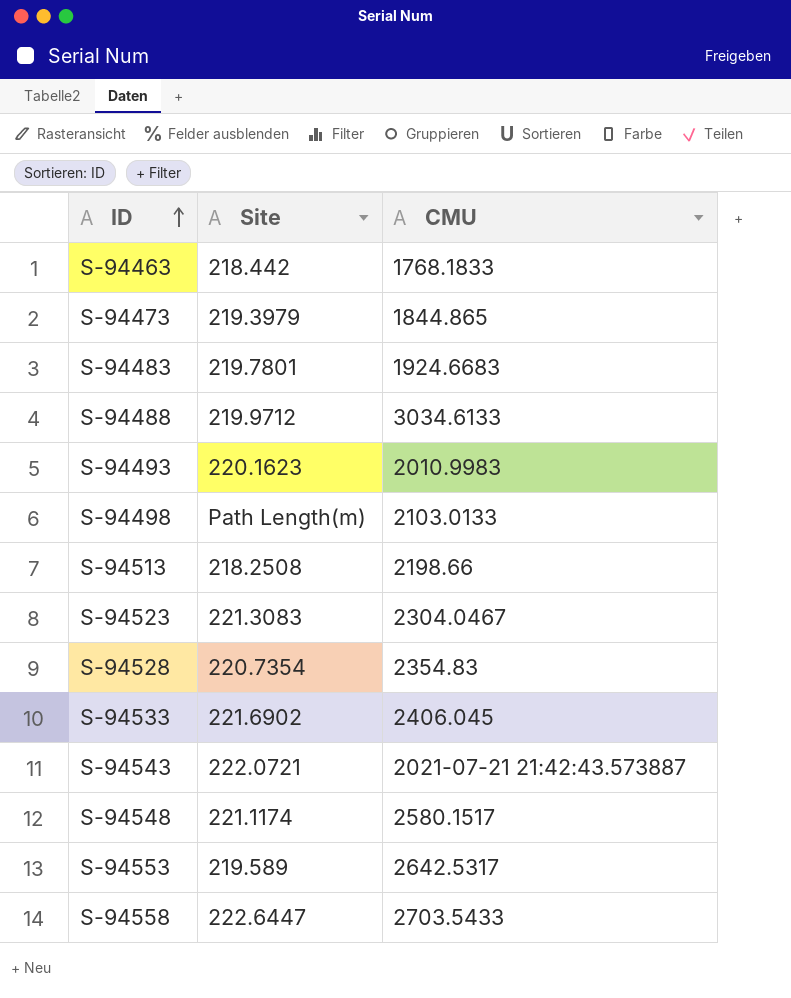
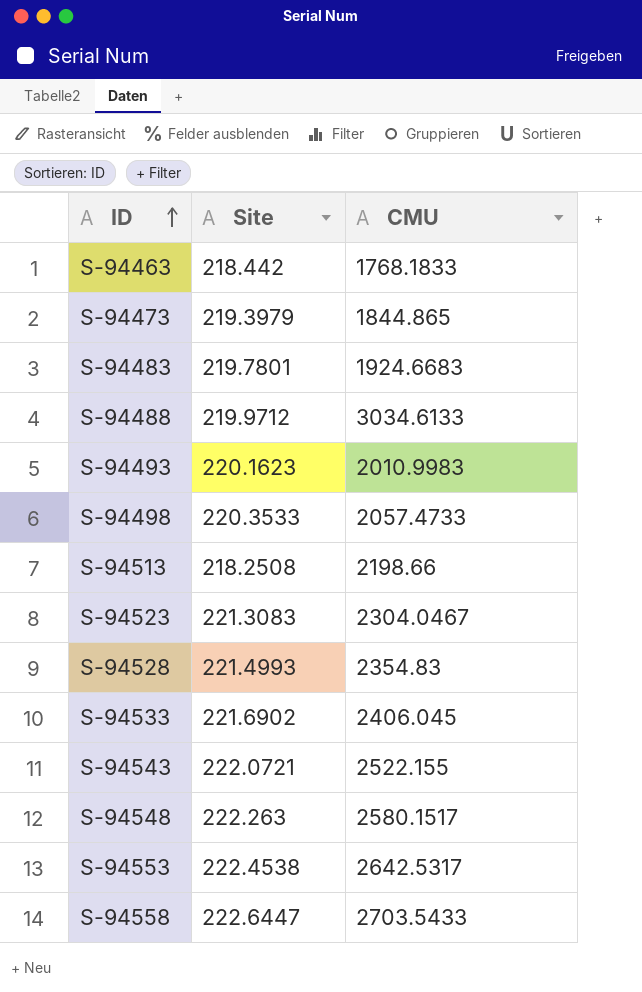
S-94498 | Site: Path Length(m) -> 220.3533
S-94498 | CMU: 2103.0133 -> 2057.4733
S-94528 | Site: 220.7354 -> 221.4993
S-94543 | CMU: 2021-07-21 21:42:43.573887 -> 2522.155
S-94548 | Site: 221.1174 -> 222.263
S-94553 | Site: 219.589 -> 222.4538

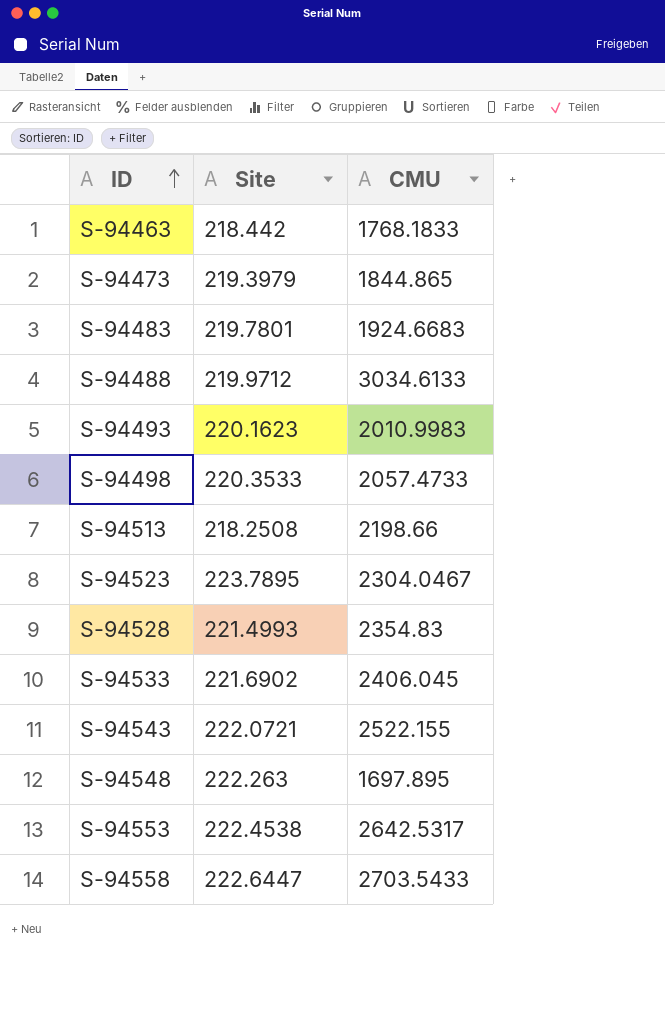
S-94523 | Site: 221.3083 -> 223.7895
S-94548 | CMU: 2580.1517 -> 1697.895

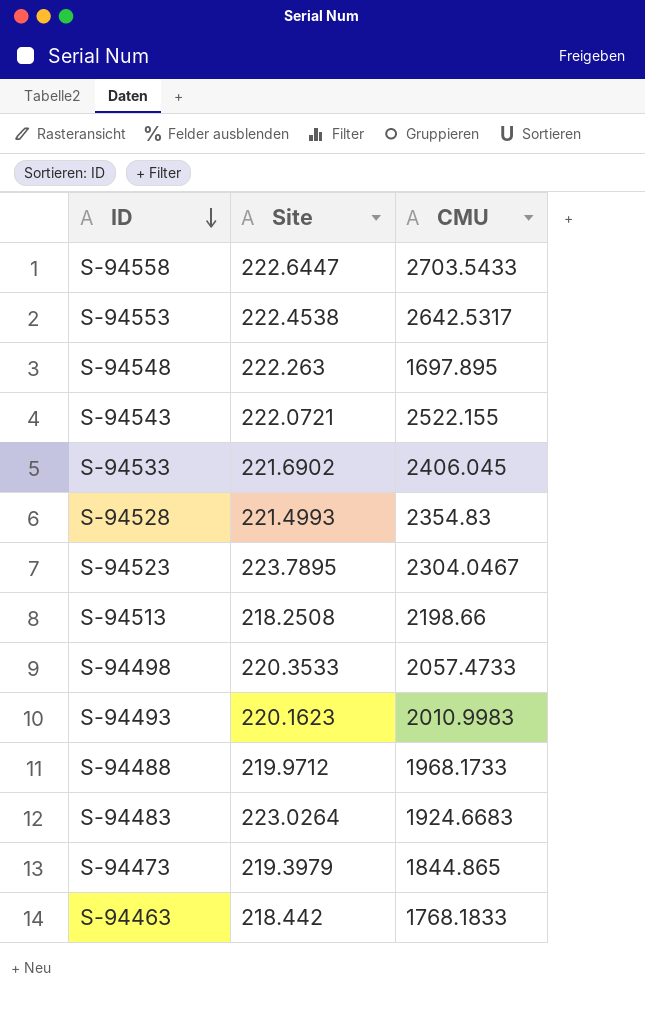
row order: ID ascending -> ID descending
S-94488 | CMU: 3034.6133 -> 1968.1733
S-94483 | Site: 219.7801 -> 223.0264

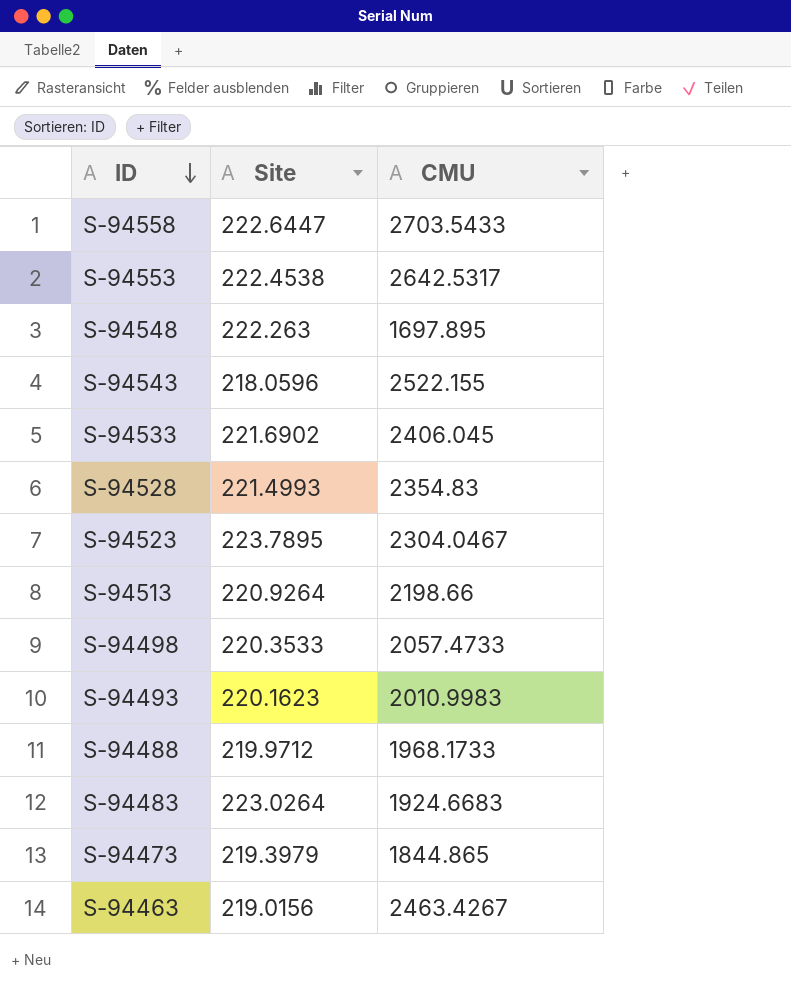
S-94543 | Site: 222.0721 -> 218.0596
S-94513 | Site: 218.2508 -> 220.9264
S-94463 | Site: 218.442 -> 219.0156
S-94463 | CMU: 1768.1833 -> 2463.4267

